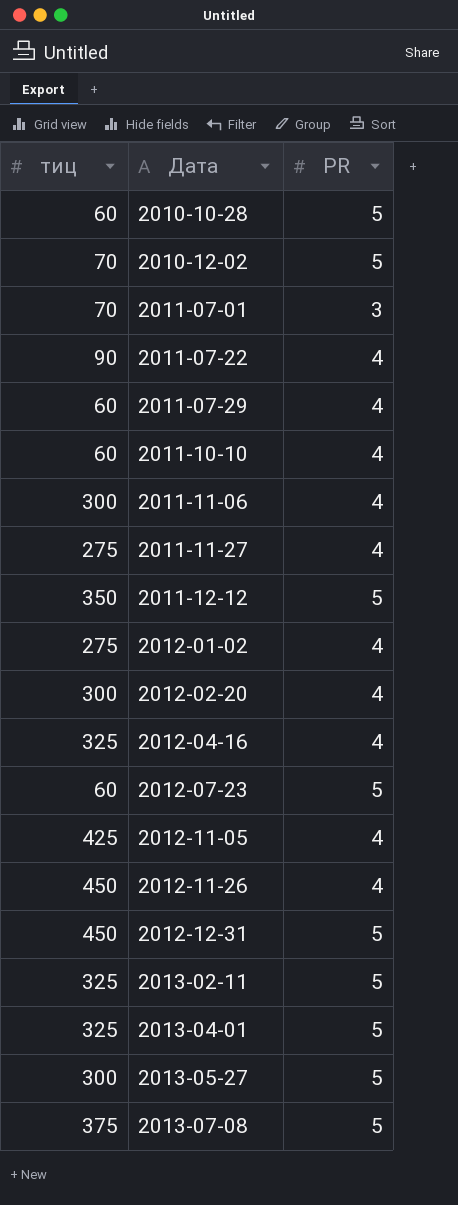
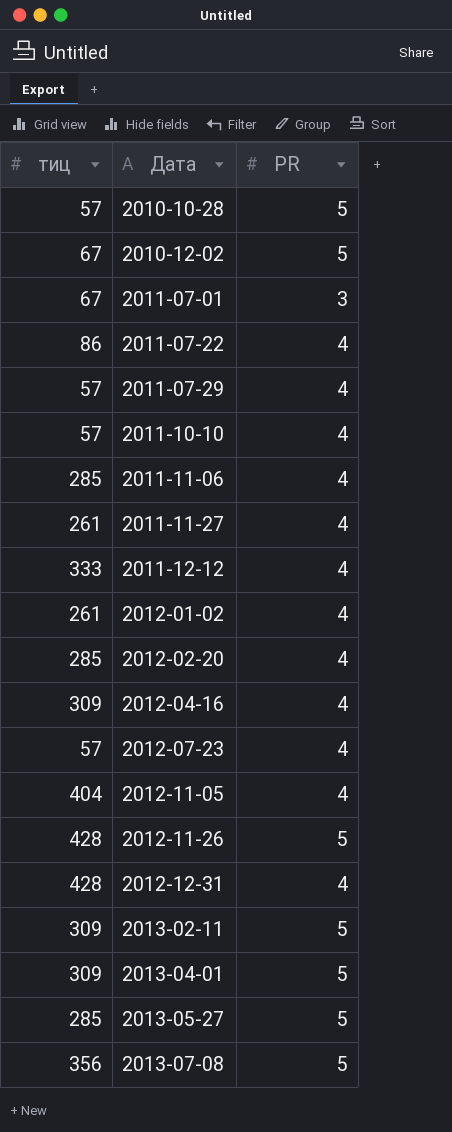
2010-10-28 | тиц: 60 -> 57
2010-12-02 | тиц: 70 -> 67
2011-07-01 | тиц: 70 -> 67
2011-07-22 | тиц: 90 -> 86
2011-07-29 | тиц: 60 -> 57
2011-10-10 | тиц: 60 -> 57
2011-11-06 | тиц: 300 -> 285
2011-11-27 | тиц: 275 -> 261
2011-12-12 | тиц: 350 -> 333
2011-12-12 | PR: 5 -> 4
2012-01-02 | тиц: 275 -> 261
2012-02-20 | тиц: 300 -> 285
2012-04-16 | тиц: 325 -> 309
2012-07-23 | тиц: 60 -> 57
2012-07-23 | PR: 5 -> 4
2012-11-05 | тиц: 425 -> 404
2012-11-26 | тиц: 450 -> 428
2012-11-26 | PR: 4 -> 5
2012-12-31 | тиц: 450 -> 428
2012-12-31 | PR: 5 -> 4
2013-02-11 | тиц: 325 -> 309
2013-04-01 | тиц: 325 -> 309
2013-05-27 | тиц: 300 -> 285
2013-07-08 | тиц: 375 -> 356

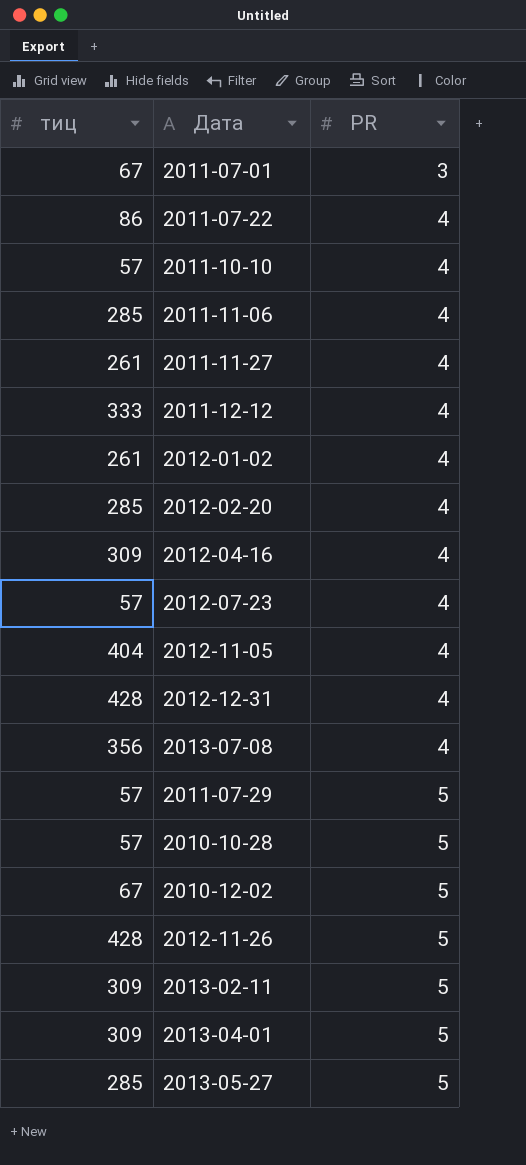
row order: Дата ascending -> PR ascending
2013-07-08 | PR: 5 -> 4
2011-07-29 | PR: 4 -> 5

